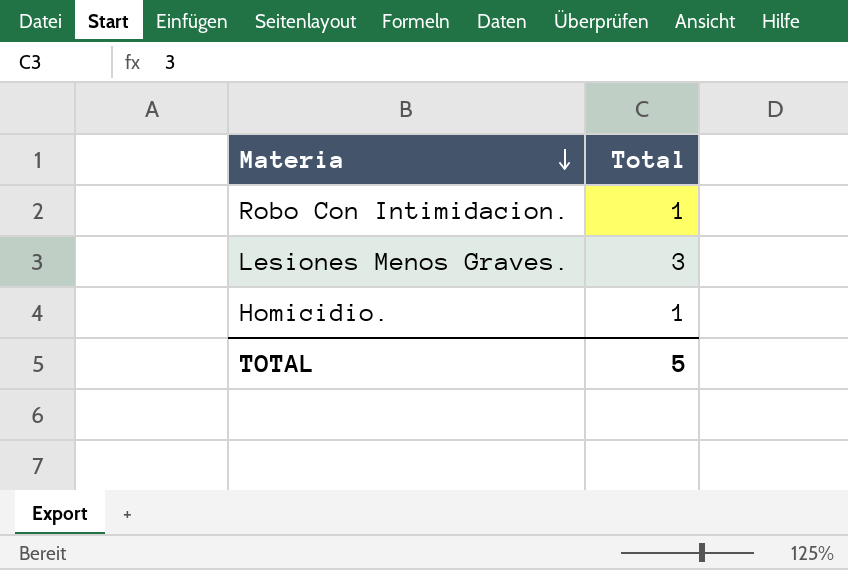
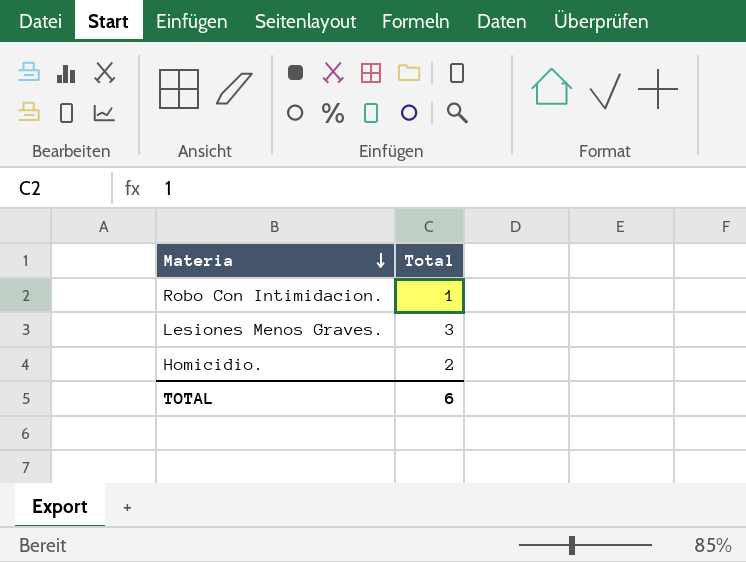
Homicidio. | Total: 1 -> 2
TOTAL | Total: 5 -> 6

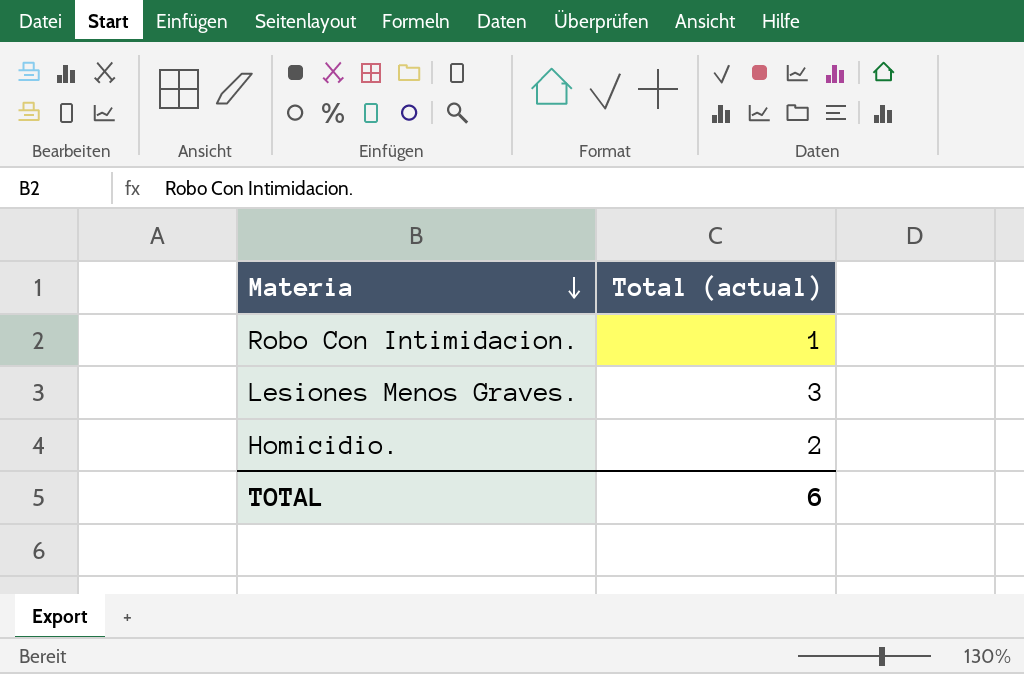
column name: Total -> Total (actual)

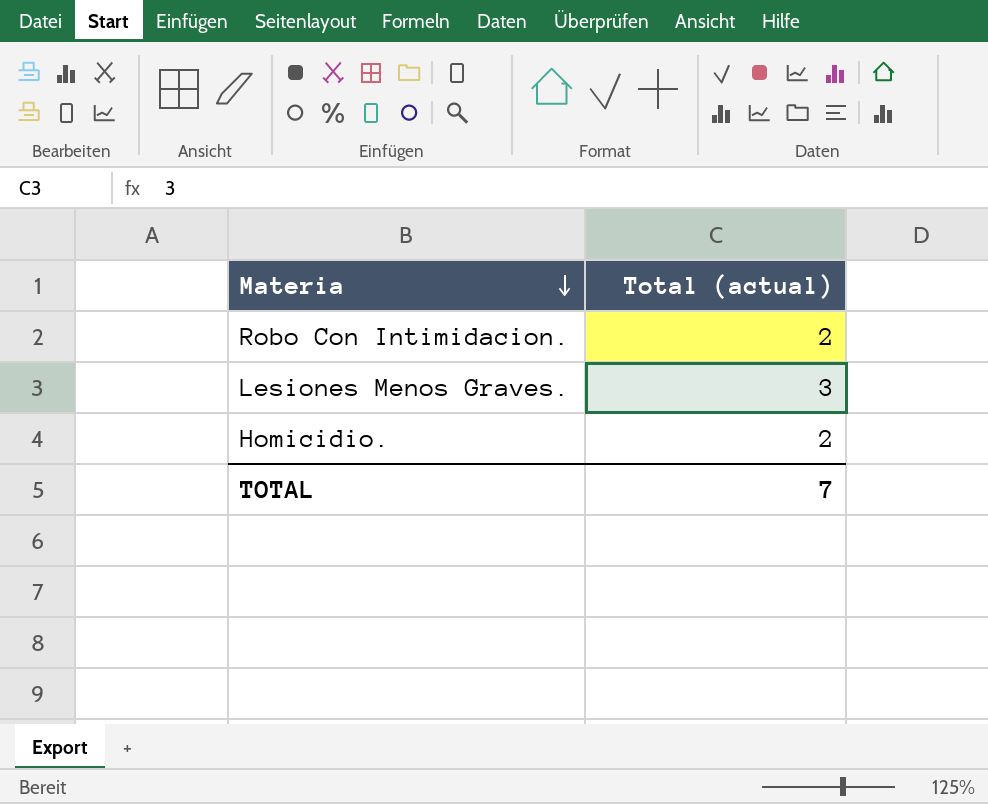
Robo Con Intimidacion. | Total (actual): 1 -> 2
TOTAL | Total (actual): 6 -> 7

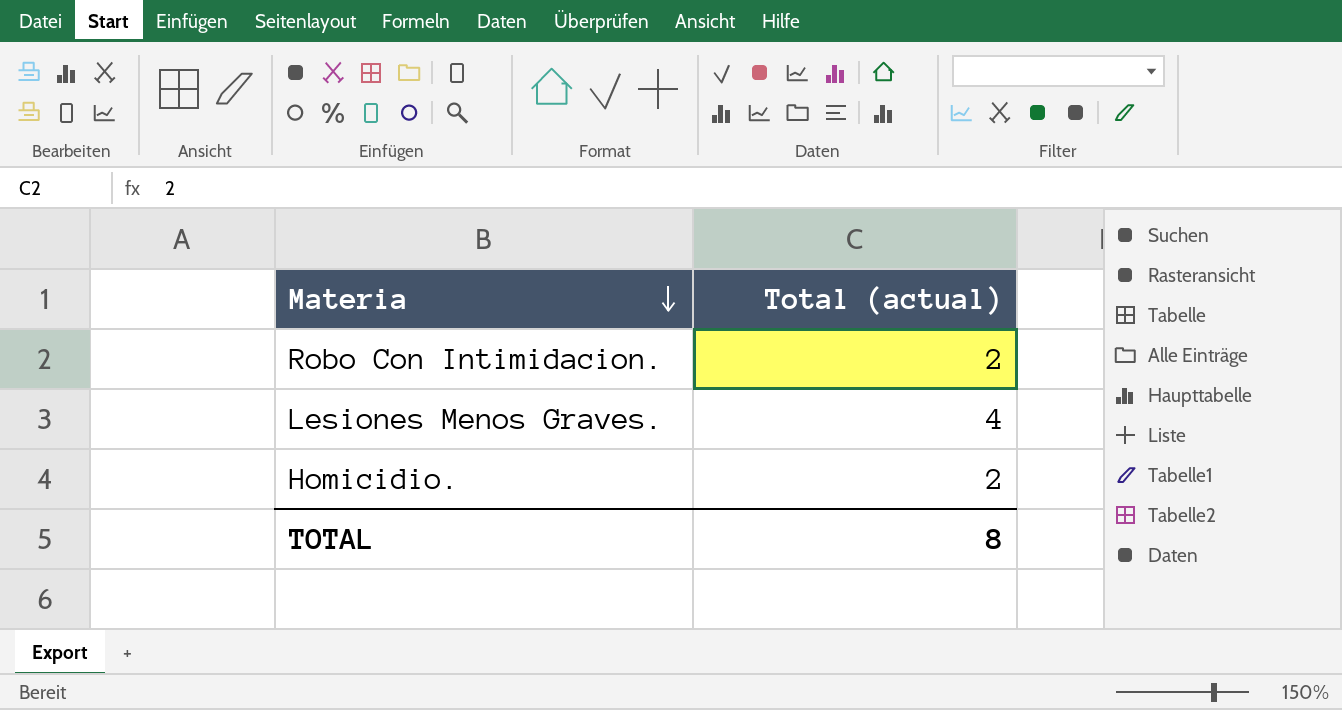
Lesiones Menos Graves. | Total (actual): 3 -> 4
TOTAL | Total (actual): 7 -> 8

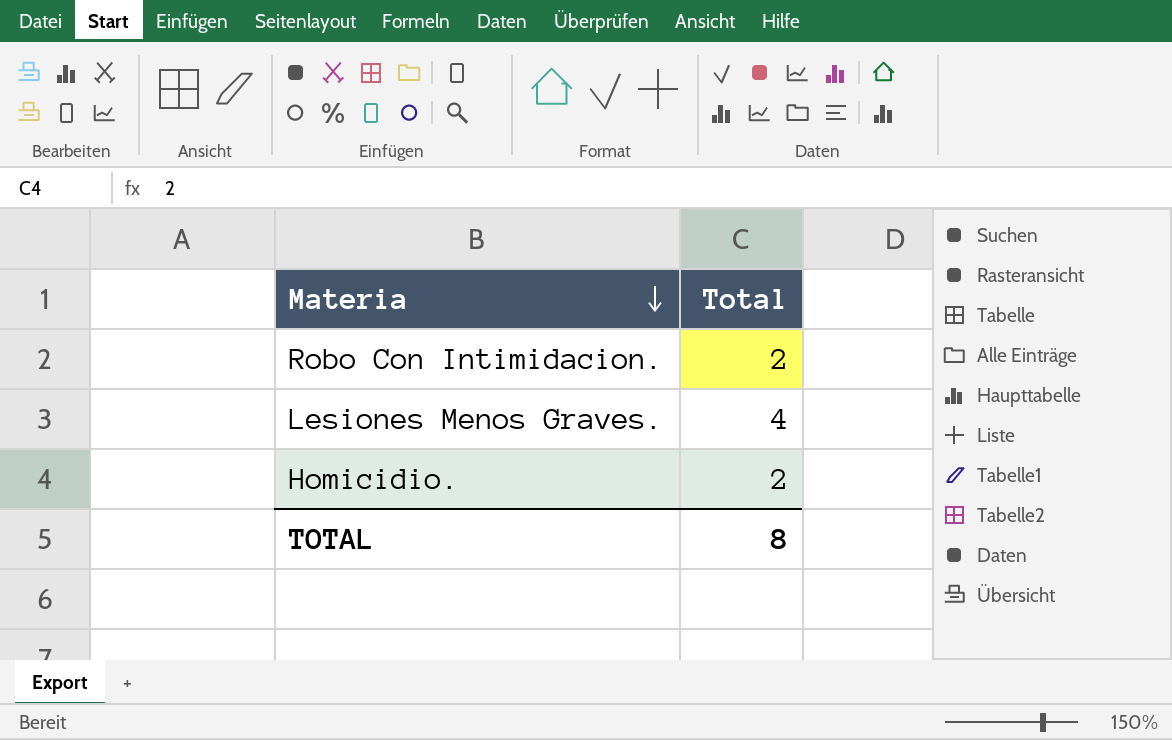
column name: Total (actual) -> Total

